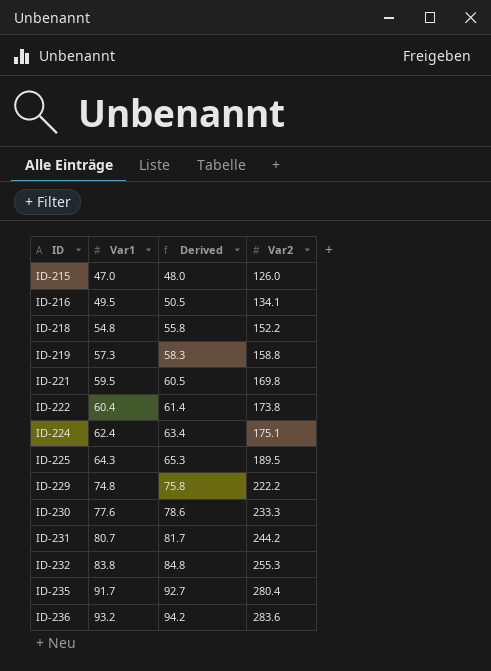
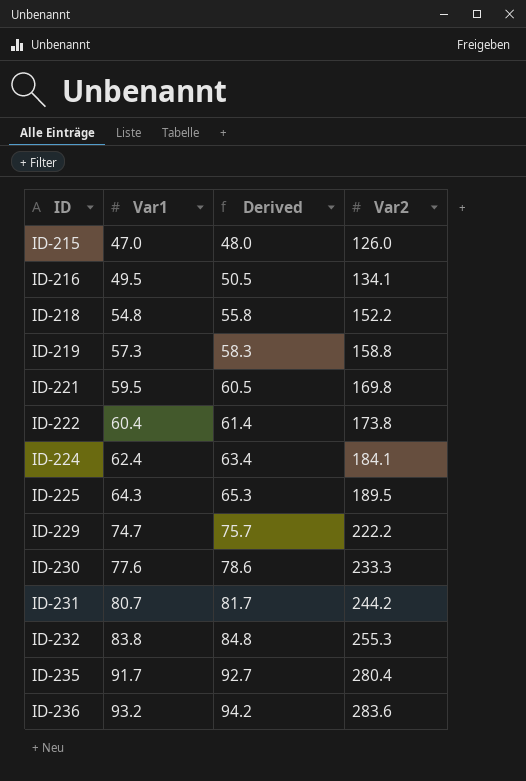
ID-224 | Var2: 175.1 -> 184.1
ID-229 | Var1: 74.8 -> 74.7
ID-229 | Derived: 75.8 -> 75.7

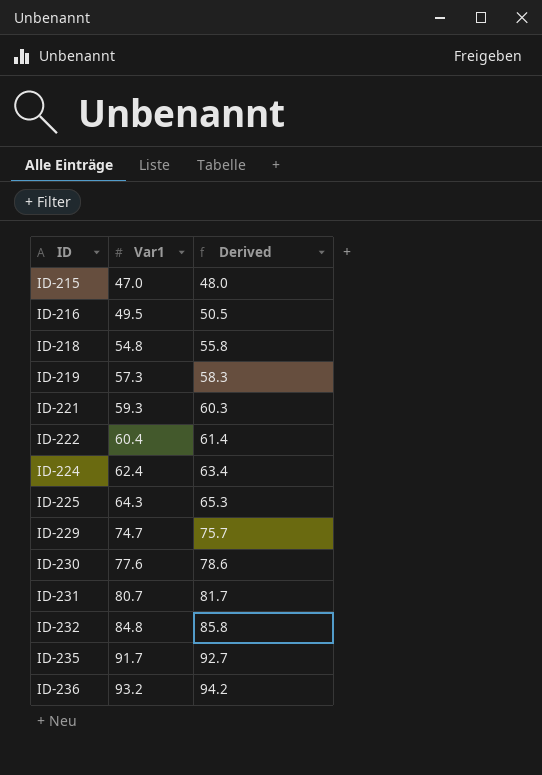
column Var2 | position: 4 -> none
ID-221 | Var1: 59.5 -> 59.3
ID-221 | Derived: 60.5 -> 60.3
ID-232 | Var1: 83.8 -> 84.8
ID-232 | Derived: 84.8 -> 85.8

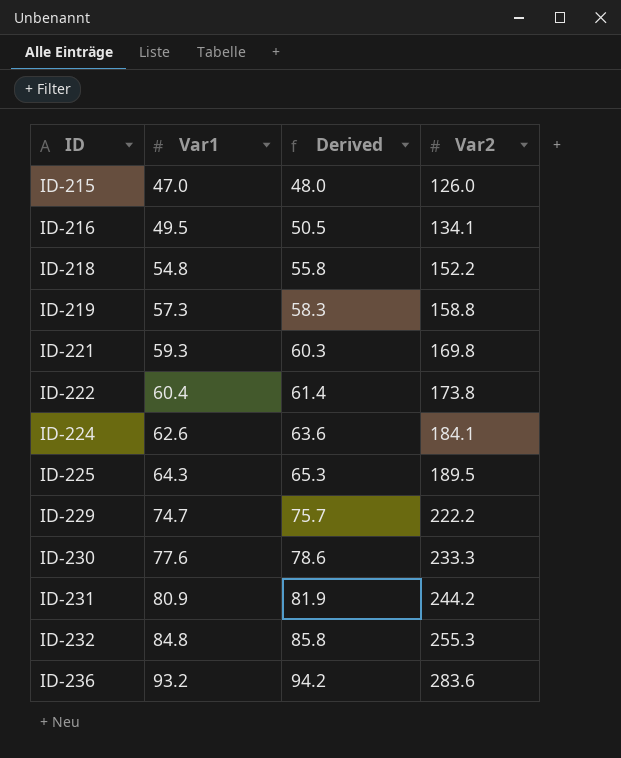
column Var2 | position: none -> 4
row ID-235: 91.7 | 92.7 -> none
ID-224 | Var1: 62.4 -> 62.6
ID-224 | Derived: 63.4 -> 63.6
ID-231 | Var1: 80.7 -> 80.9
ID-231 | Derived: 81.7 -> 81.9

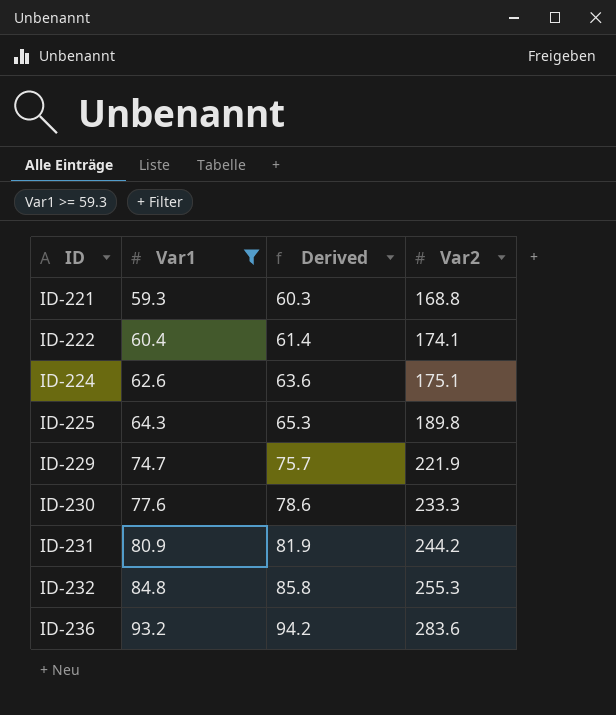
filter: none -> Var1 >= 59.3
ID-221 | Var2: 169.8 -> 168.8
ID-222 | Var2: 173.8 -> 174.1
ID-224 | Var2: 184.1 -> 175.1
ID-225 | Var2: 189.5 -> 189.8
ID-229 | Var2: 222.2 -> 221.9

